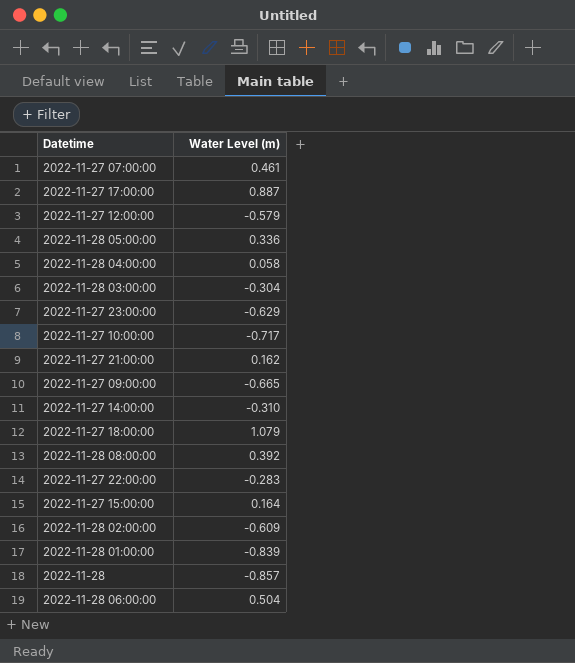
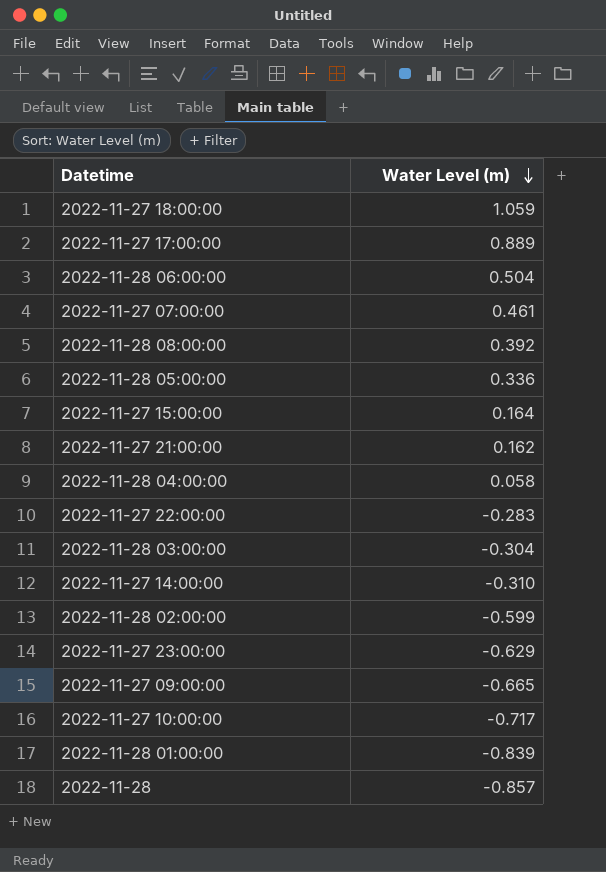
row order: none -> Water Level (m) descending
row 2022-11-27 12:00:00: -0.579 -> none
2022-11-27 18:00:00 | Water Level (m): 1.079 -> 1.059
2022-11-27 17:00:00 | Water Level (m): 0.887 -> 0.889
2022-11-28 02:00:00 | Water Level (m): -0.609 -> -0.599

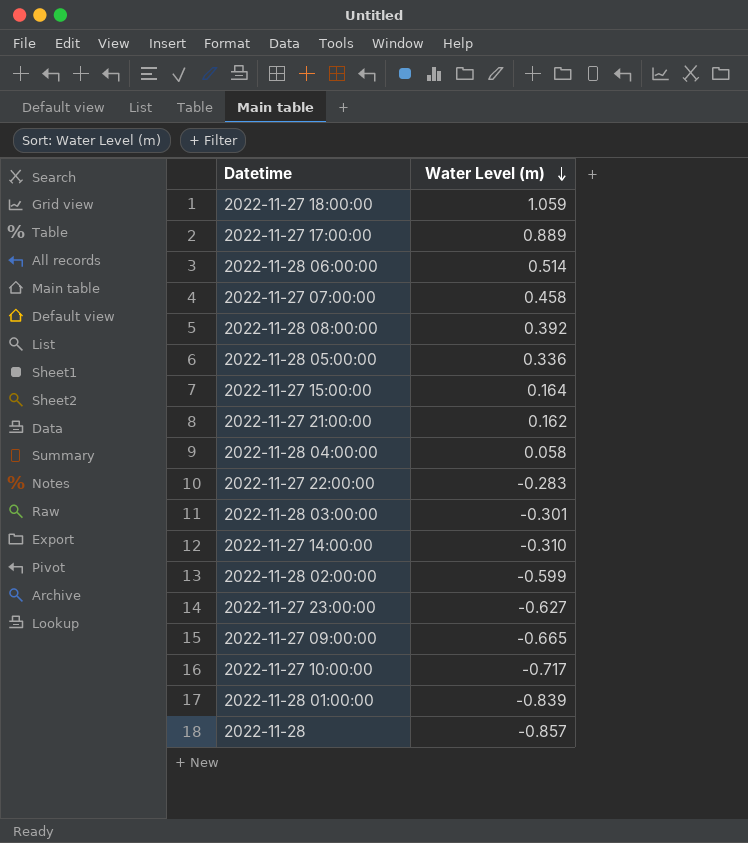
2022-11-28 06:00:00 | Water Level (m): 0.504 -> 0.514
2022-11-27 07:00:00 | Water Level (m): 0.461 -> 0.458
2022-11-28 03:00:00 | Water Level (m): -0.304 -> -0.301
2022-11-27 23:00:00 | Water Level (m): -0.629 -> -0.627

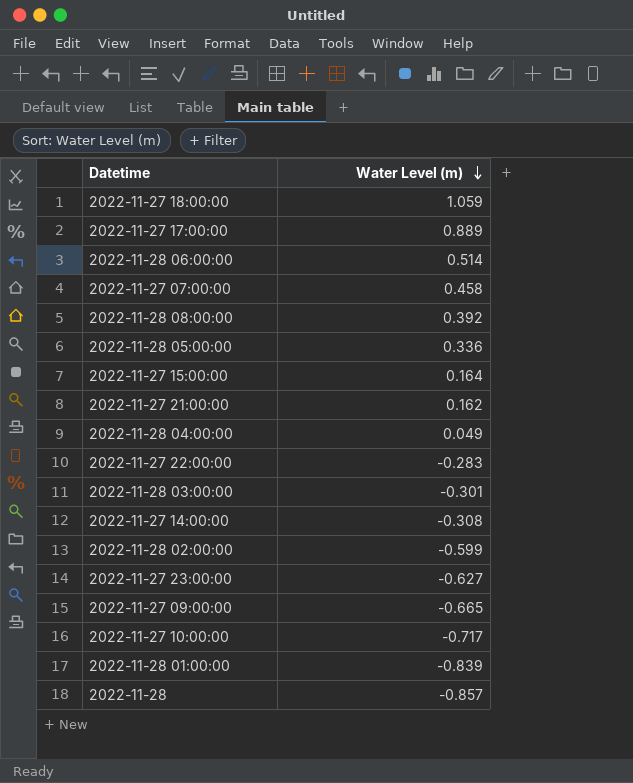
2022-11-28 04:00:00 | Water Level (m): 0.058 -> 0.049
2022-11-27 14:00:00 | Water Level (m): -0.310 -> -0.308

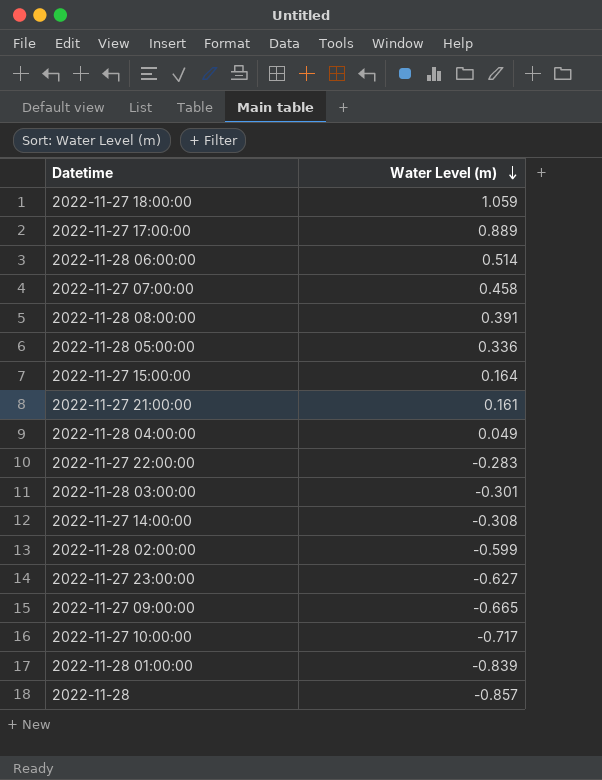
2022-11-28 08:00:00 | Water Level (m): 0.392 -> 0.391
2022-11-27 21:00:00 | Water Level (m): 0.162 -> 0.161

